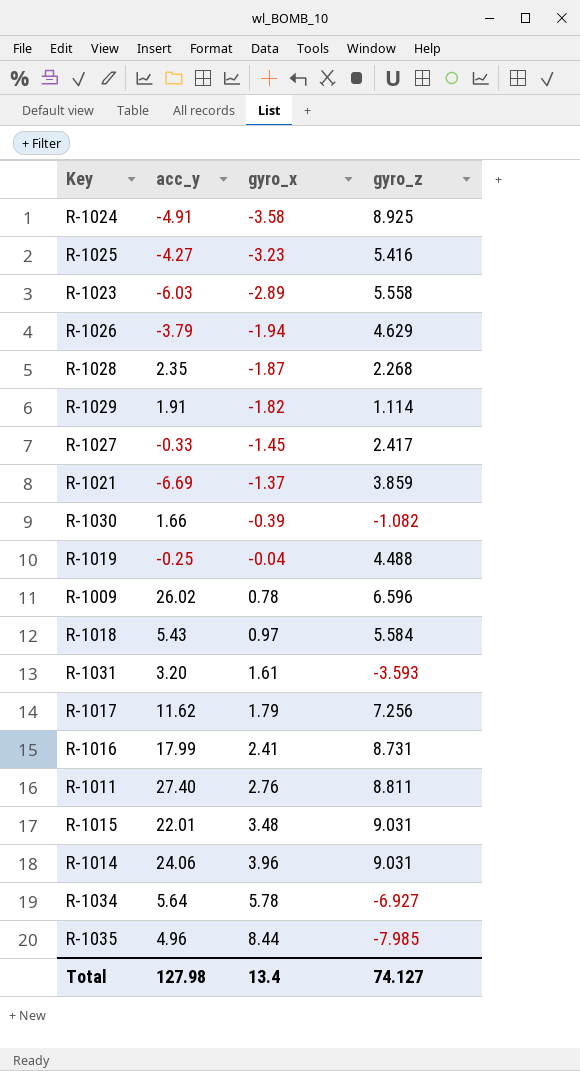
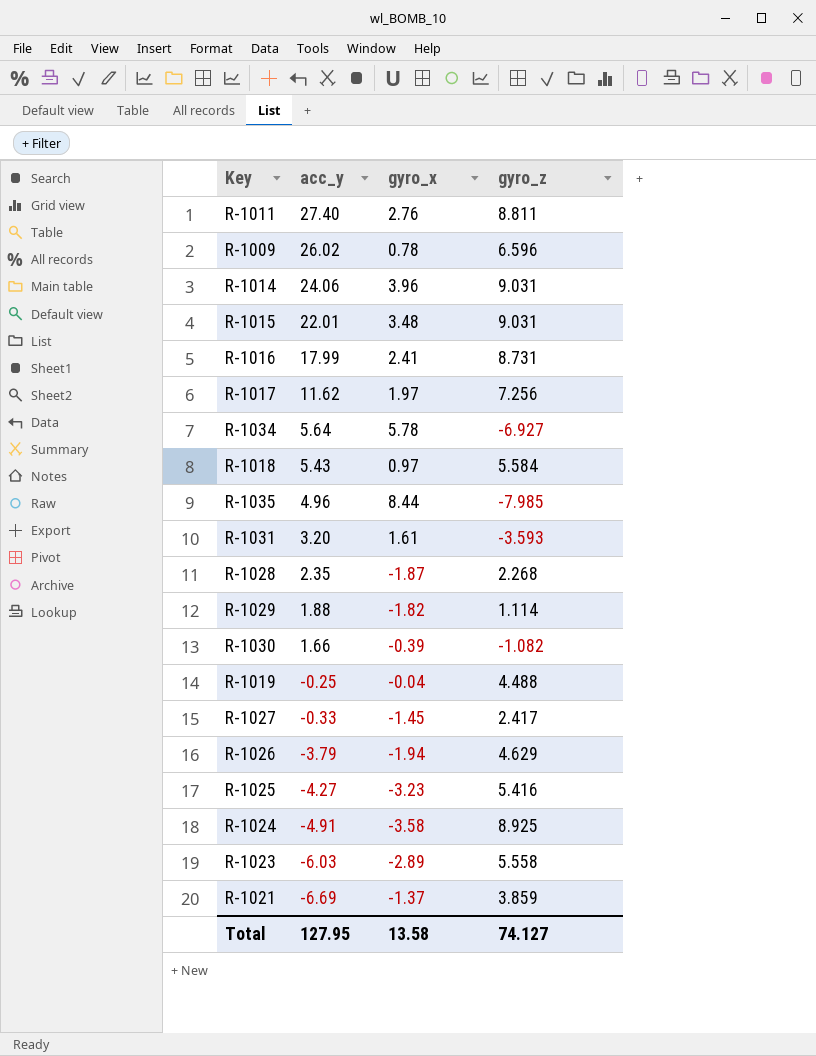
row order: gyro_x ascending -> acc_y descending
R-1017 | gyro_x: 1.79 -> 1.97
R-1029 | acc_y: 1.91 -> 1.88
Total | acc_y: 127.98 -> 127.95
Total | gyro_x: 13.4 -> 13.58

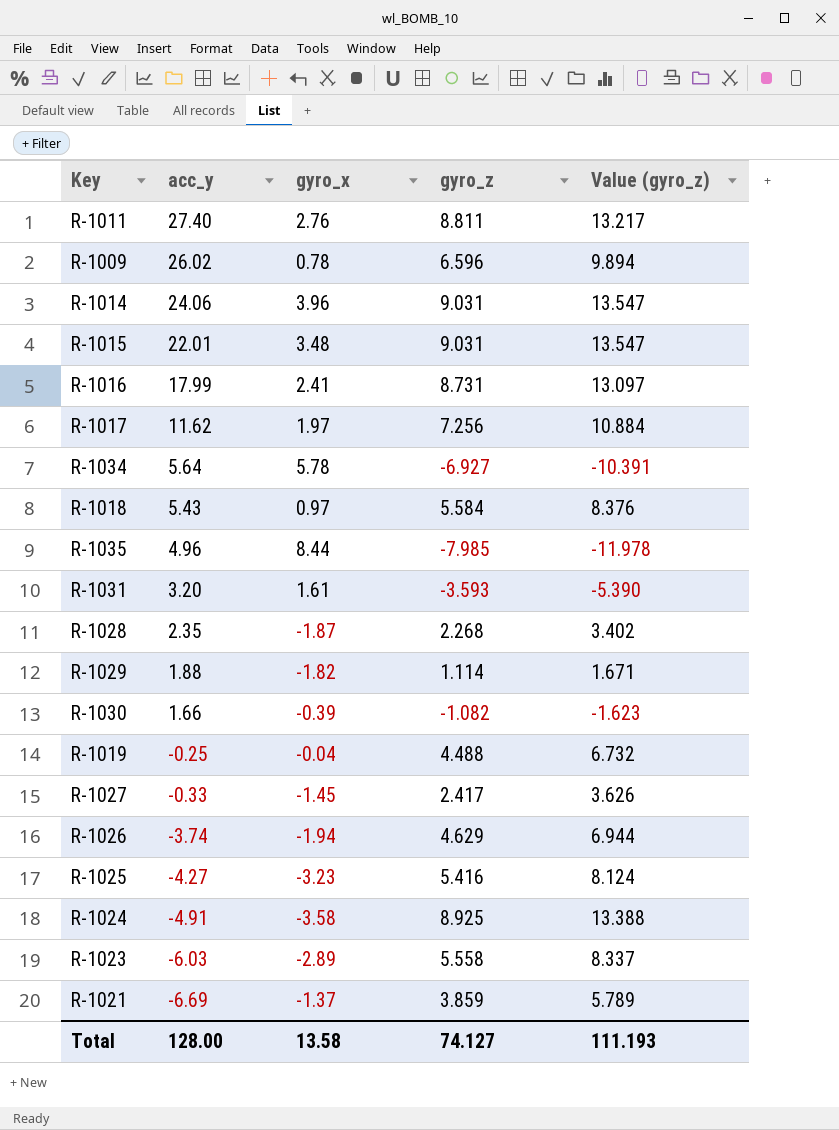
column Value (gyro_z) | formula: none -> [gyro_z] * 1.5
R-1026 | acc_y: -3.79 -> -3.74
Total | acc_y: 127.95 -> 128.00

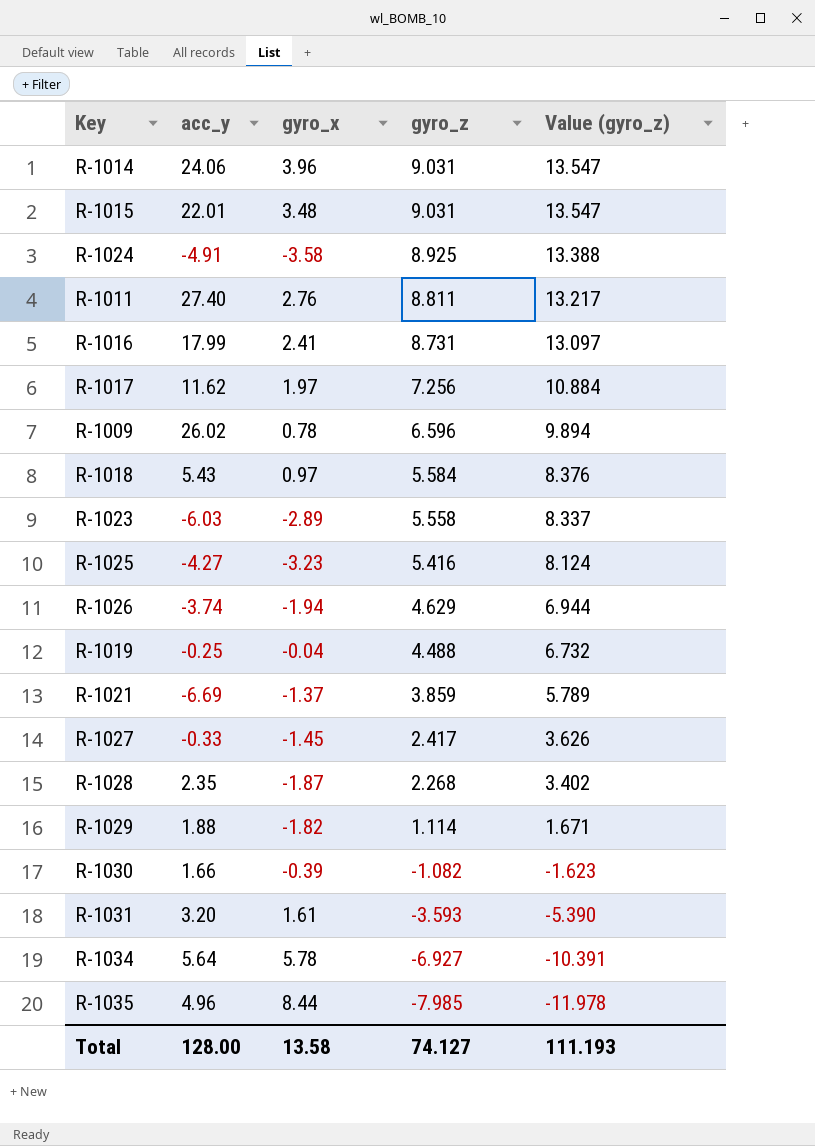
row order: acc_y descending -> gyro_z descending

